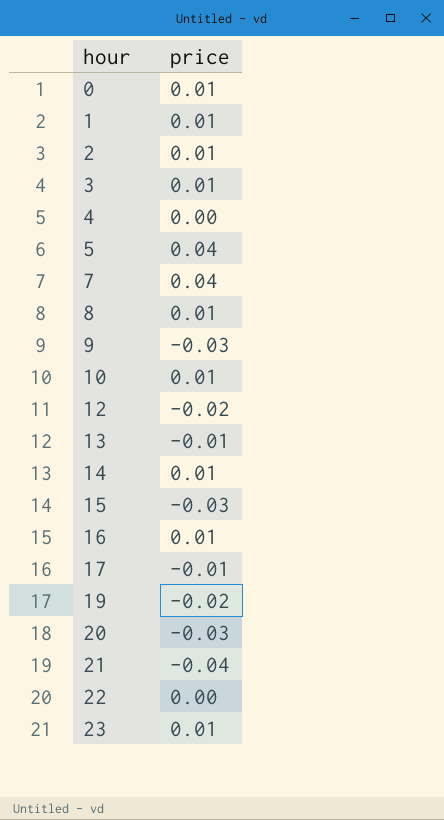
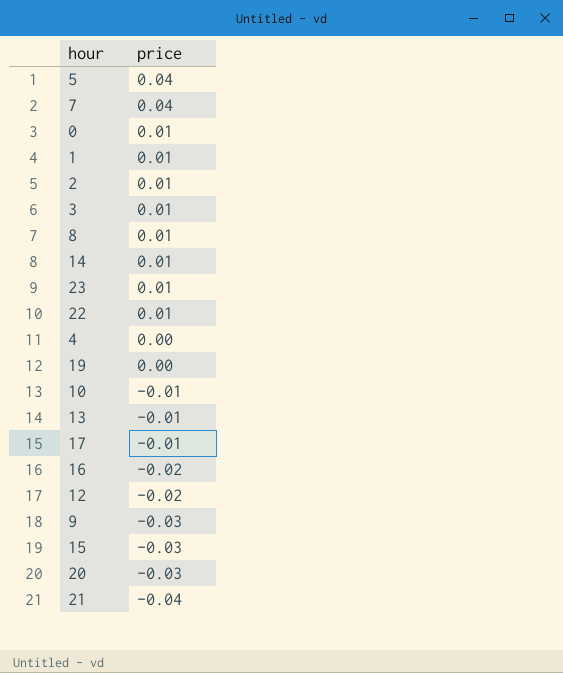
row order: hour ascending -> price descending
22 | price: 0.00 -> 0.01
19 | price: -0.02 -> 0.00
10 | price: 0.01 -> -0.01
16 | price: 0.01 -> -0.02

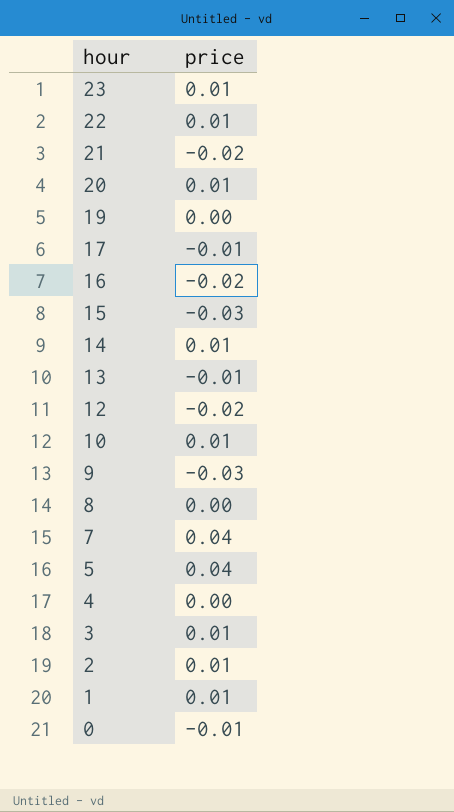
row order: price descending -> hour descending
21 | price: -0.04 -> -0.02
20 | price: -0.03 -> 0.01
10 | price: -0.01 -> 0.01
8 | price: 0.01 -> 0.00
0 | price: 0.01 -> -0.01

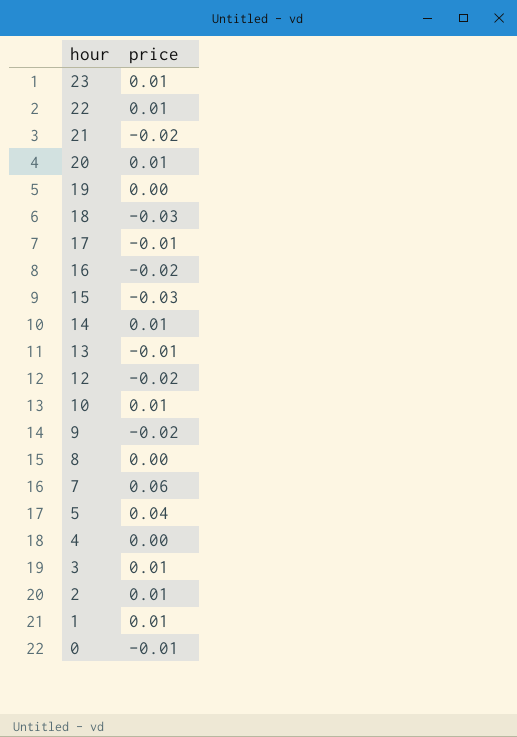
row 18: none -> -0.03
9 | price: -0.03 -> -0.02
7 | price: 0.04 -> 0.06

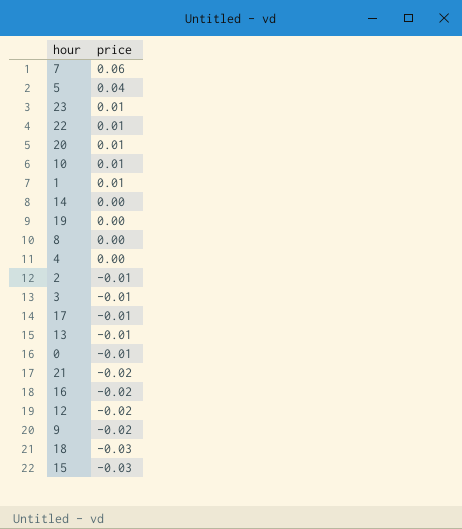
row order: hour descending -> price descending
14 | price: 0.01 -> 0.00
2 | price: 0.01 -> -0.01
3 | price: 0.01 -> -0.01

